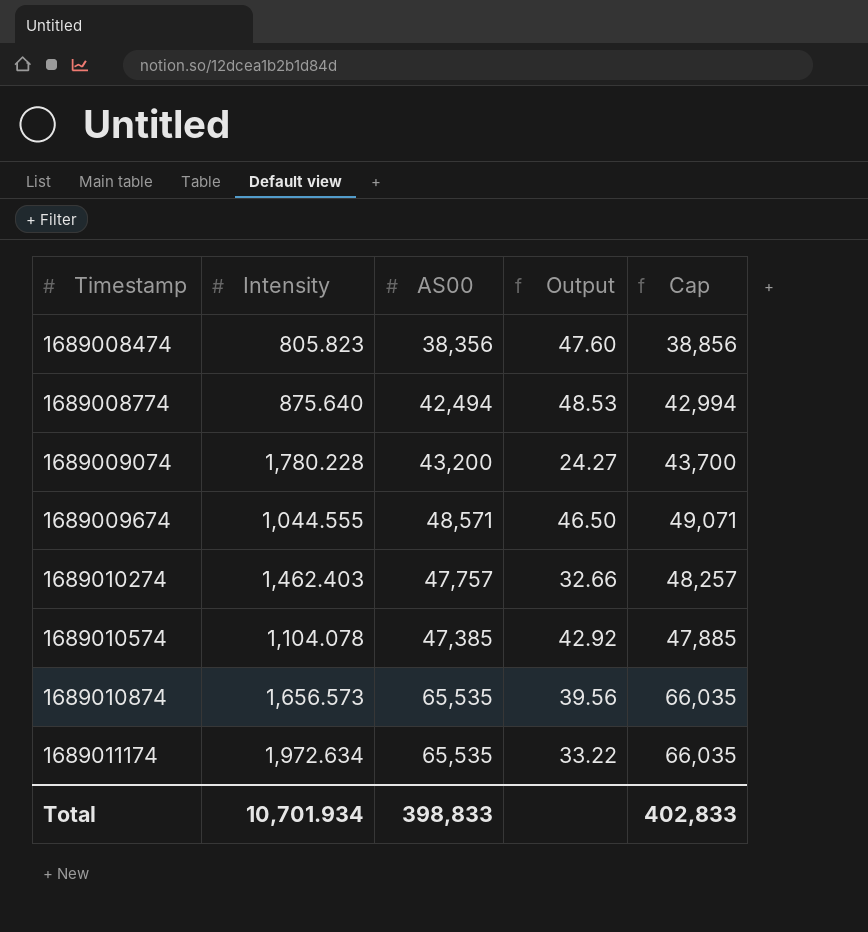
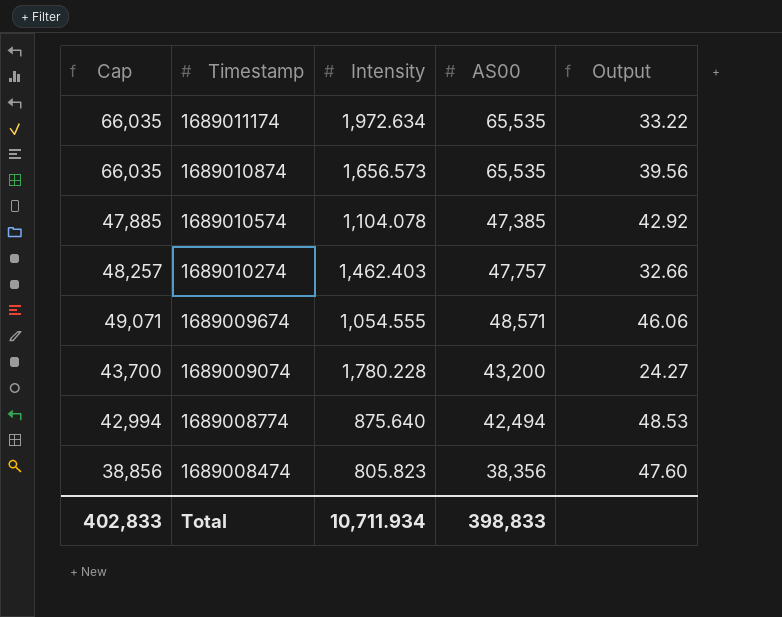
row order: Timestamp ascending -> Timestamp descending
column Cap | position: 5 -> 1
1689009674 | Intensity: 1,044.555 -> 1,054.555
1689009674 | Output: 46.50 -> 46.06
Total | Intensity: 10,701.934 -> 10,711.934

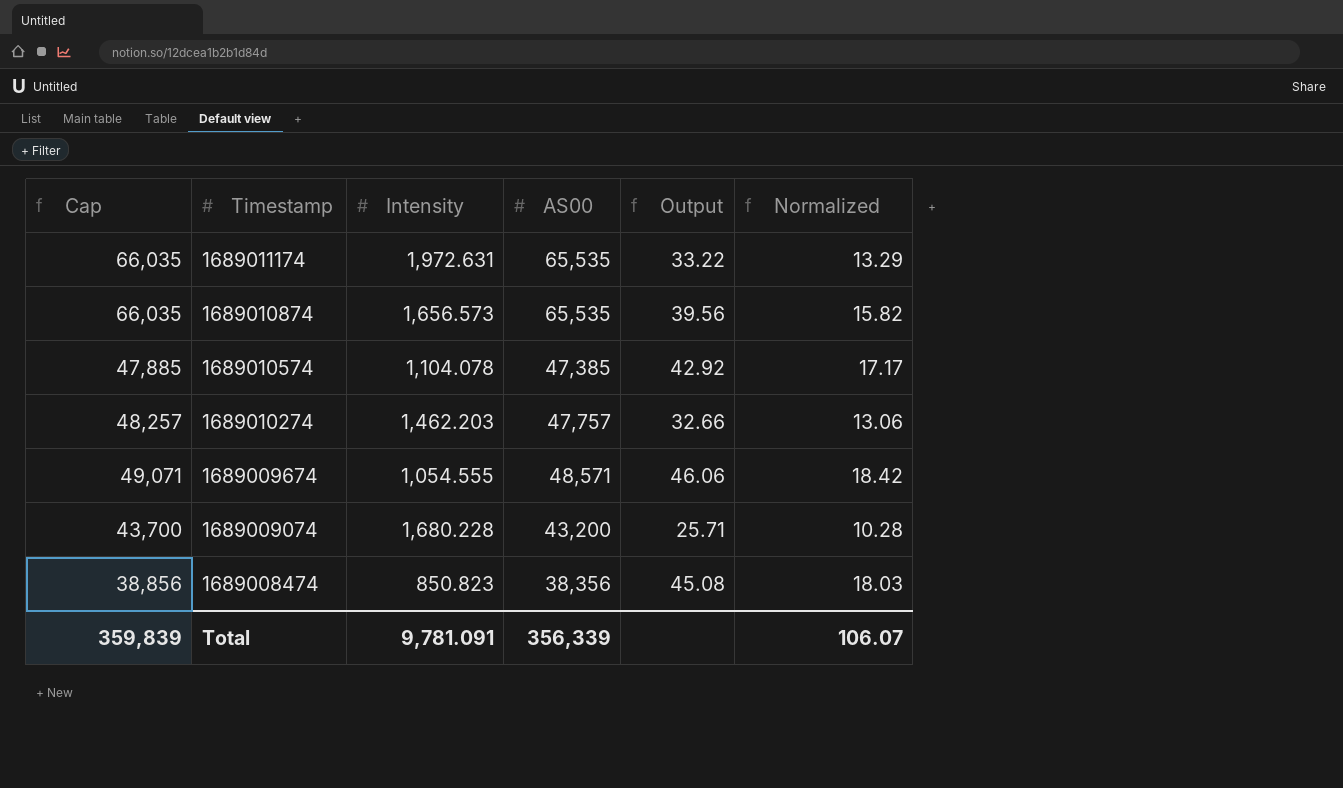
column Normalized | formula: none -> [Output] * 0.4
row 1689008774: 42,994 | 875.640 | 42,494 | 48.53 -> none
1689011174 | Intensity: 1,972.634 -> 1,972.631
1689010274 | Intensity: 1,462.403 -> 1,462.203
1689009074 | Intensity: 1,780.228 -> 1,680.228
1689009074 | Output: 24.27 -> 25.71
1689008474 | Intensity: 805.823 -> 850.823
1689008474 | Output: 47.60 -> 45.08
Total | Cap: 402,833 -> 359,839
Total | Intensity: 10,711.934 -> 9,781.091
Total | AS00: 398,833 -> 356,339

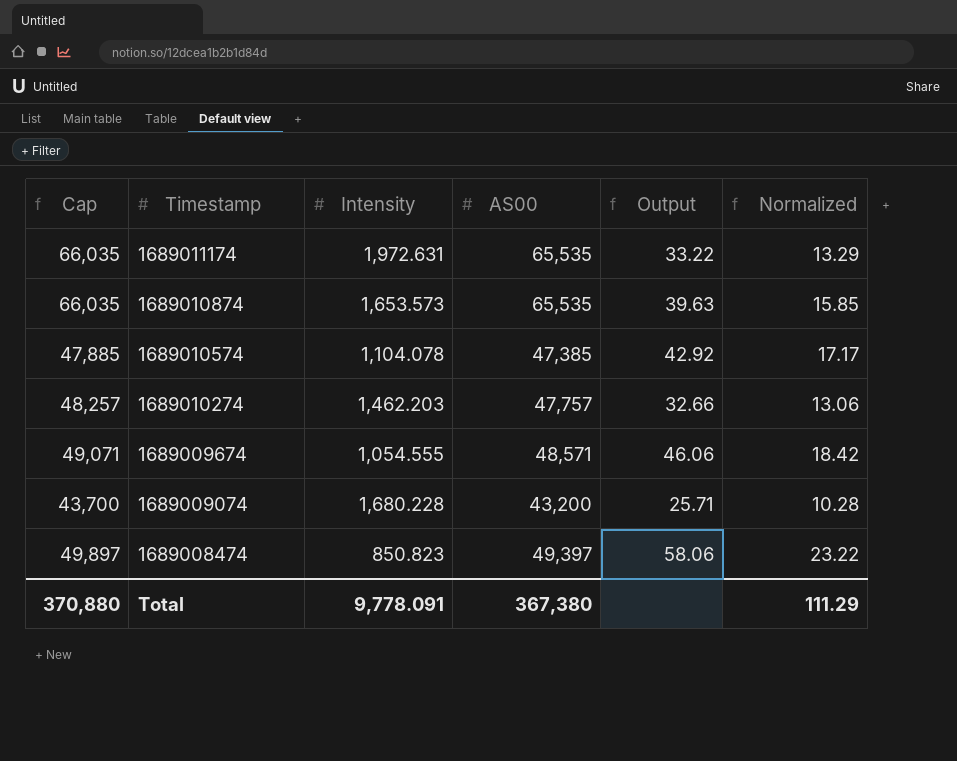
1689010874 | Intensity: 1,656.573 -> 1,653.573
1689010874 | Output: 39.56 -> 39.63
1689010874 | Normalized: 15.82 -> 15.85
1689008474 | Cap: 38,856 -> 49,897
1689008474 | AS00: 38,356 -> 49,397
1689008474 | Output: 45.08 -> 58.06
1689008474 | Normalized: 18.03 -> 23.22
Total | Cap: 359,839 -> 370,880
Total | Intensity: 9,781.091 -> 9,778.091
Total | AS00: 356,339 -> 367,380
Total | Normalized: 106.07 -> 111.29

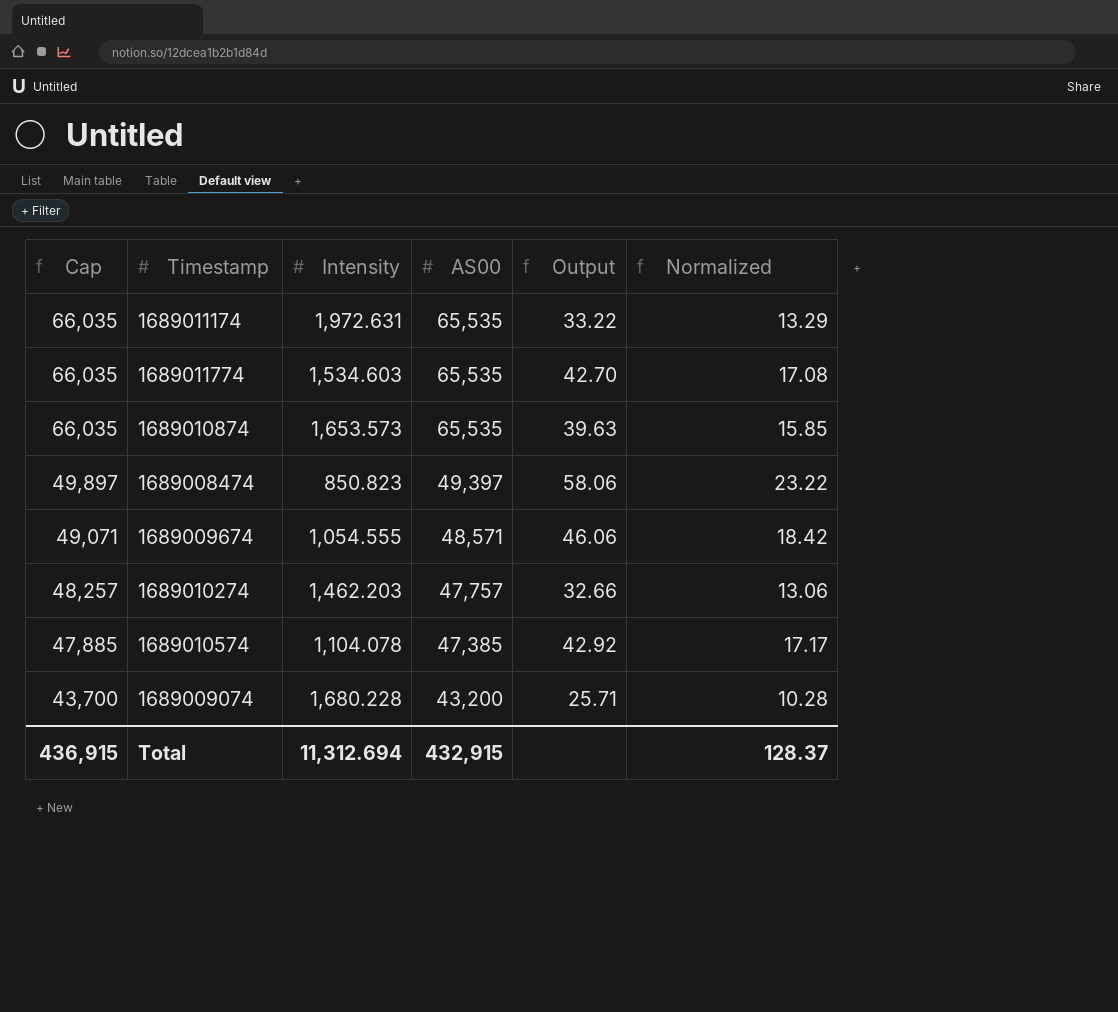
row order: Timestamp descending -> Cap descending
row 1689011774: none -> 66,035 | 1,534.603 | 65,535 | 42.70 | 17.08
Total | Cap: 370,880 -> 436,915
Total | Intensity: 9,778.091 -> 11,312.694
Total | AS00: 367,380 -> 432,915
Total | Normalized: 111.29 -> 128.37

